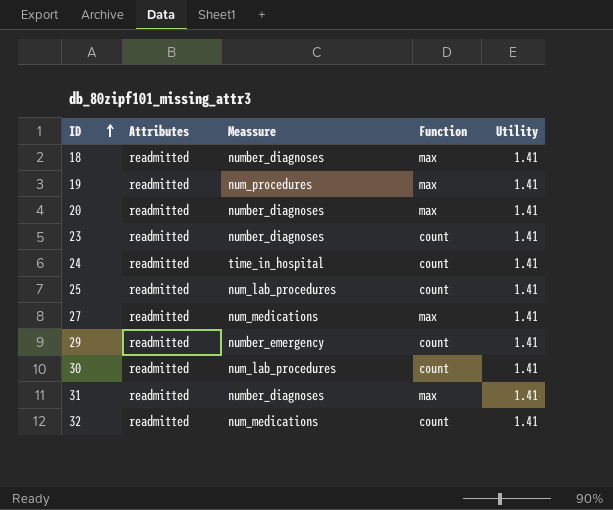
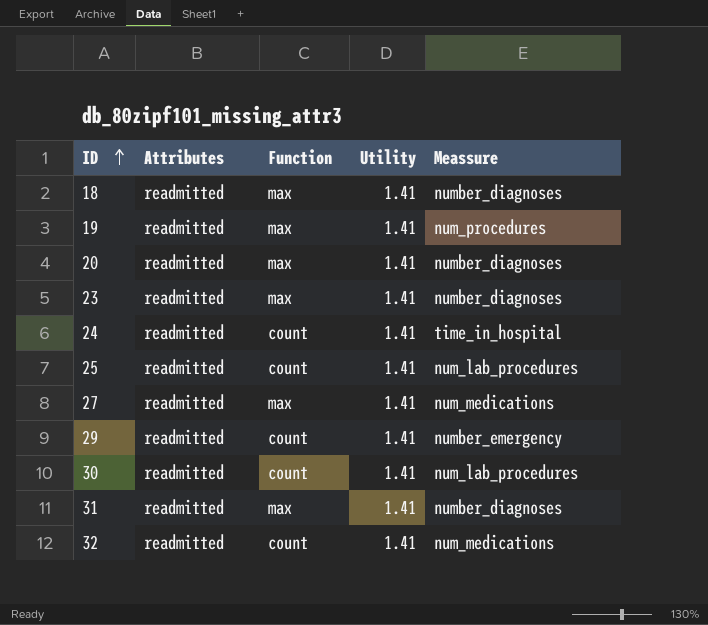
column Meassure | position: 3 -> 5
23 | Function: count -> max

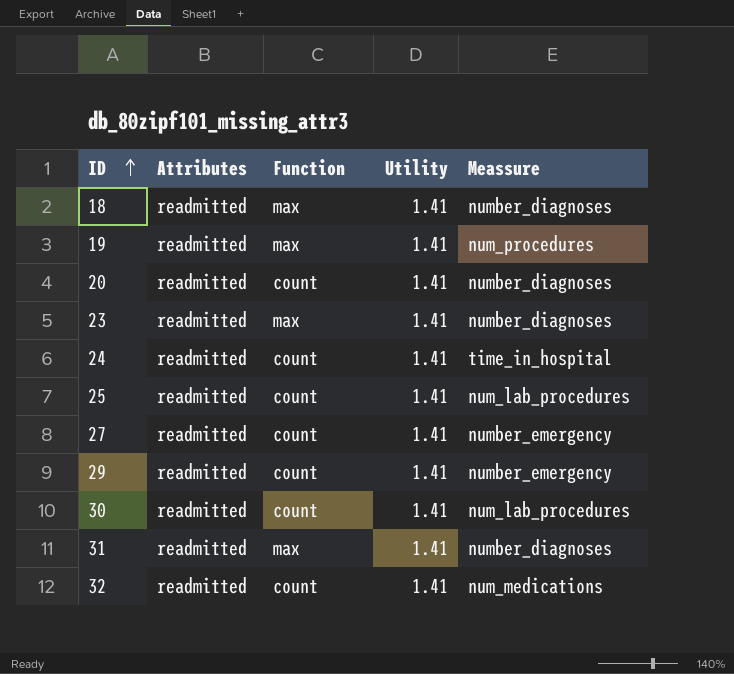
20 | Function: max -> count
27 | Function: max -> count
27 | Meassure: num_medications -> number_emergency

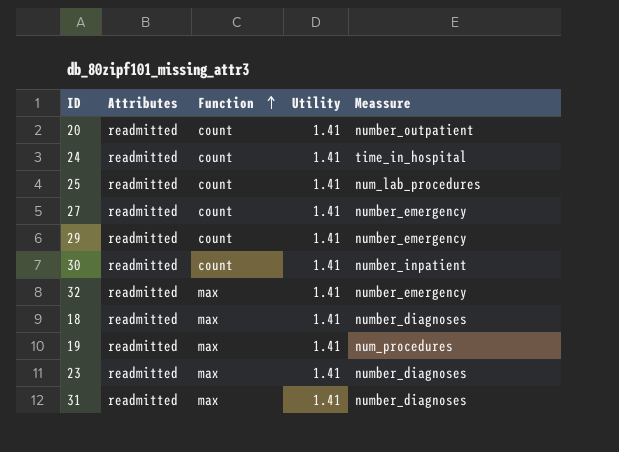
row order: ID ascending -> Function ascending
20 | Meassure: number_diagnoses -> number_outpatient
30 | Meassure: num_lab_procedures -> number_inpatient
32 | Function: count -> max
32 | Meassure: num_medications -> number_emergency

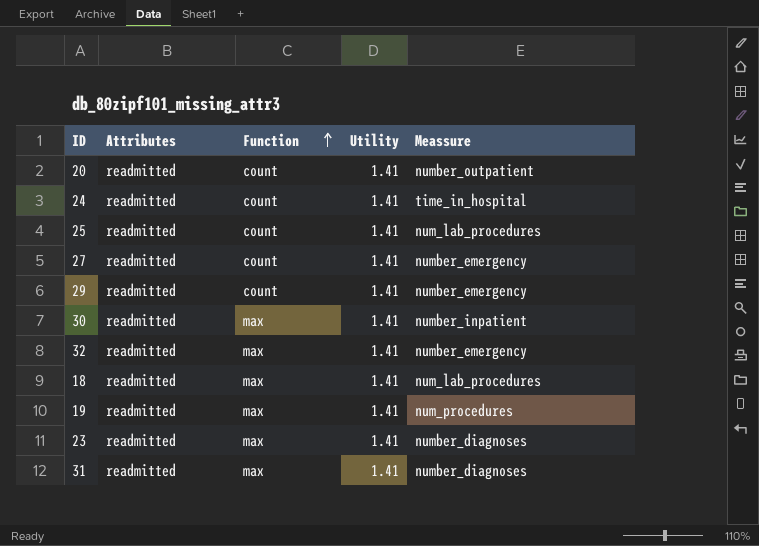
30 | Function: count -> max
18 | Meassure: number_diagnoses -> num_lab_procedures

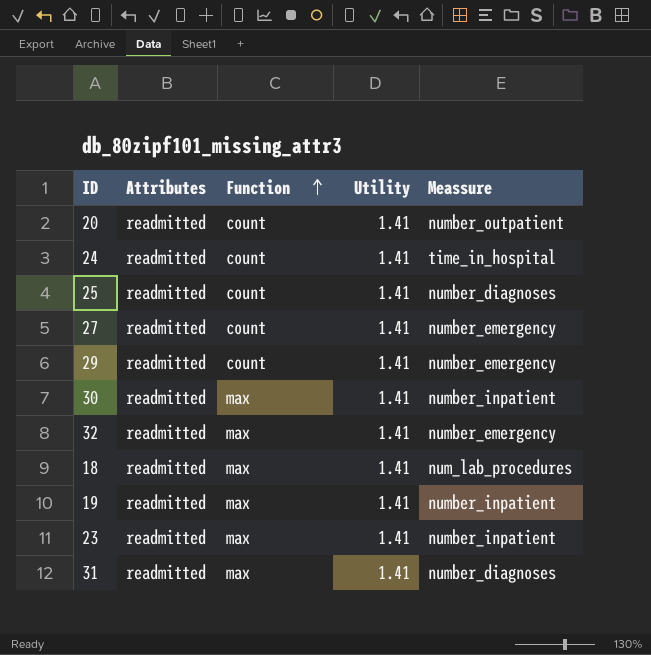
25 | Meassure: num_lab_procedures -> number_diagnoses
19 | Meassure: num_procedures -> number_inpatient
23 | Meassure: number_diagnoses -> number_inpatient

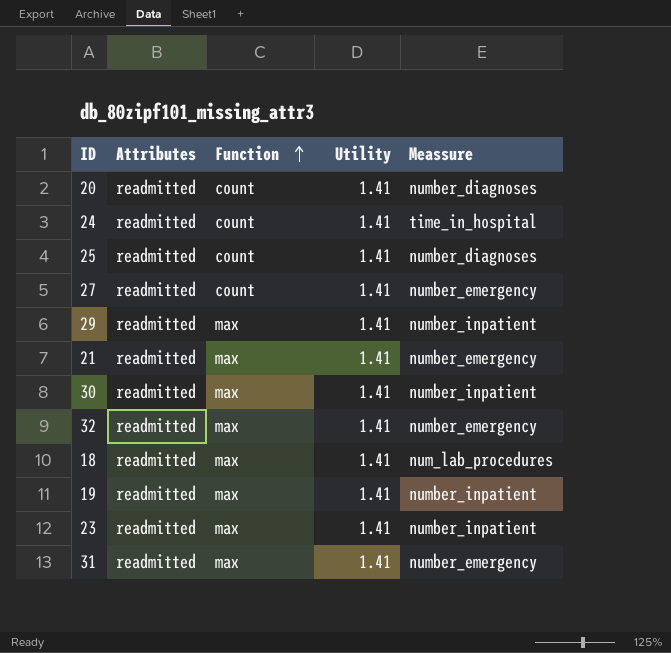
20 | Meassure: number_outpatient -> number_diagnoses
29 | Function: count -> max
29 | Meassure: number_emergency -> number_inpatient
row 21: none -> readmitted | max | 1.41 | number_emergency
31 | Meassure: number_diagnoses -> number_emergency

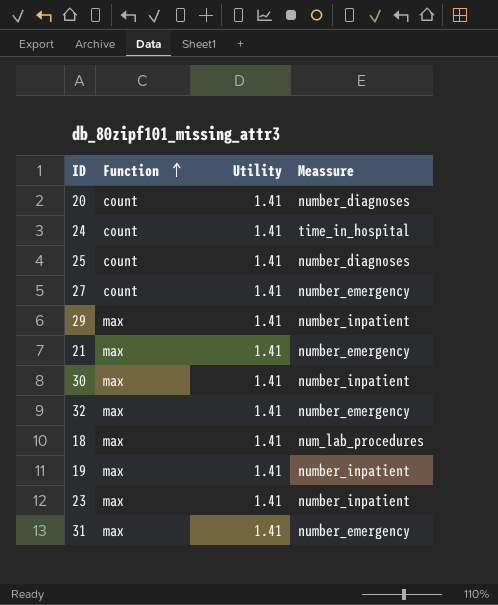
column Attributes | position: 2 -> none

